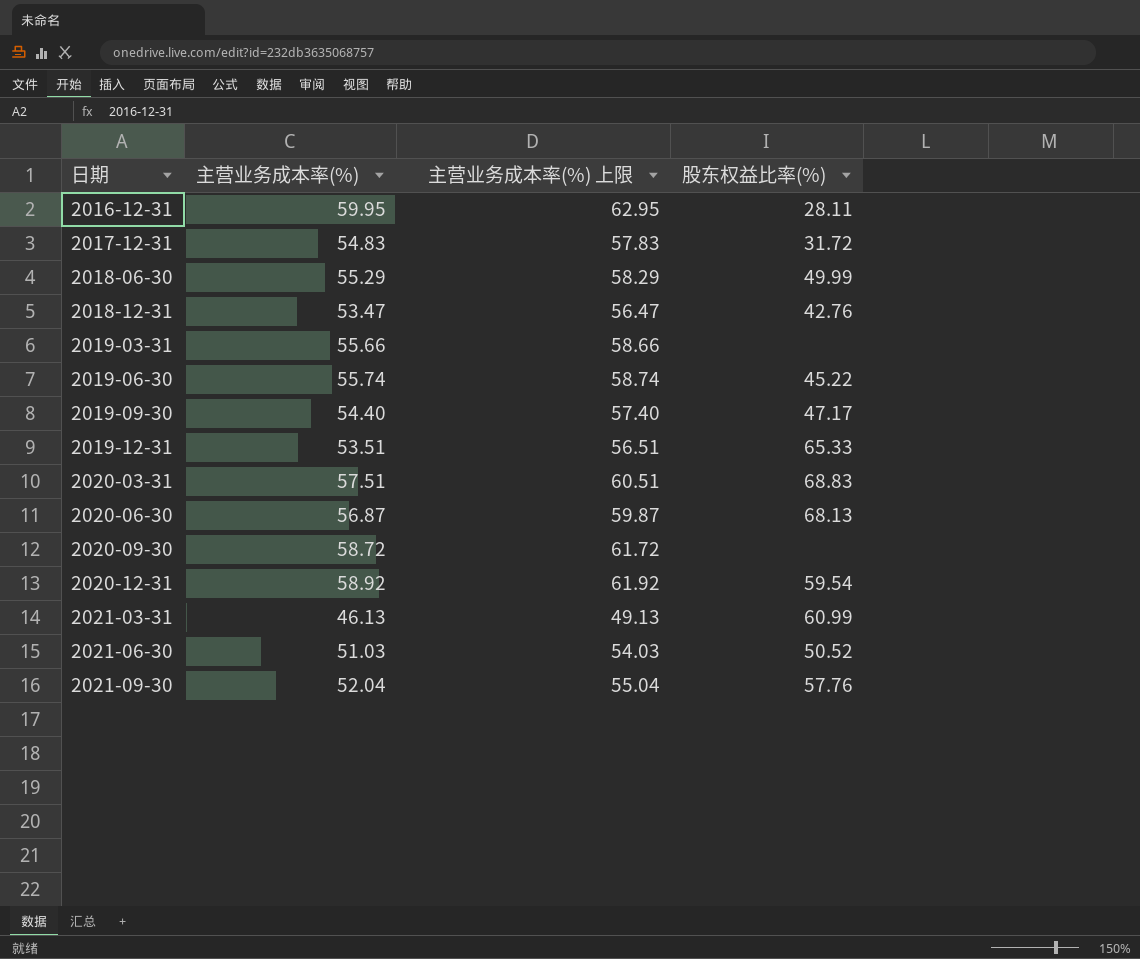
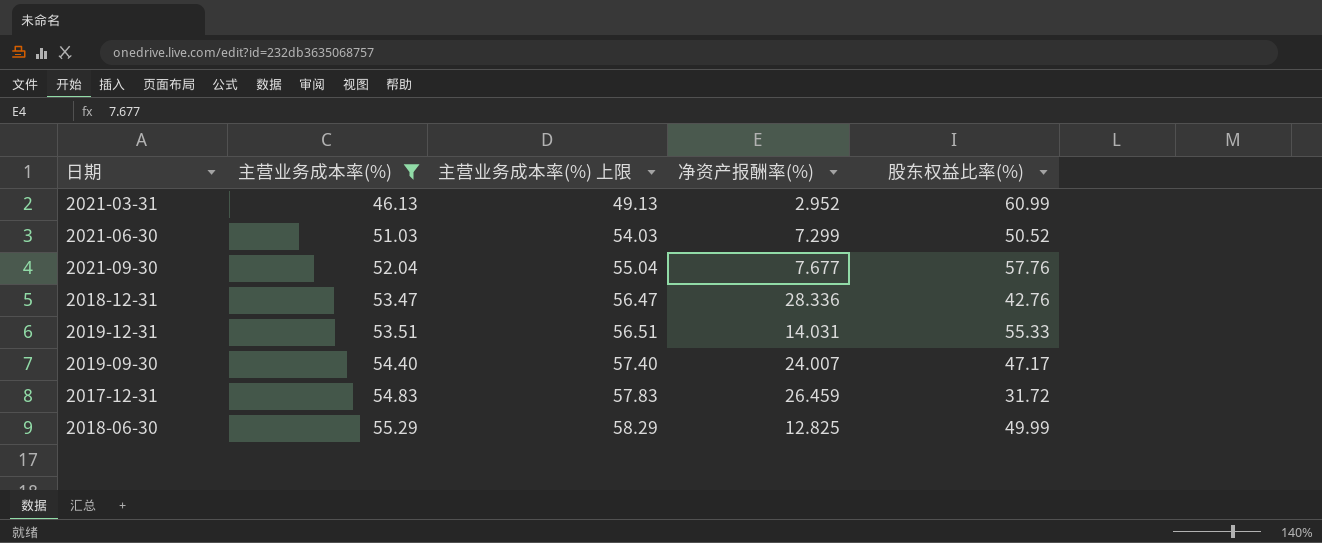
filter: none -> 主营业务成本率(%) <= 55.29
row order: 日期 ascending -> 主营业务成本率(%) ascending
column 净资产报酬率(%) | position: none -> 4
2019-12-31 | 股东权益比率(%): 65.33 -> 55.33

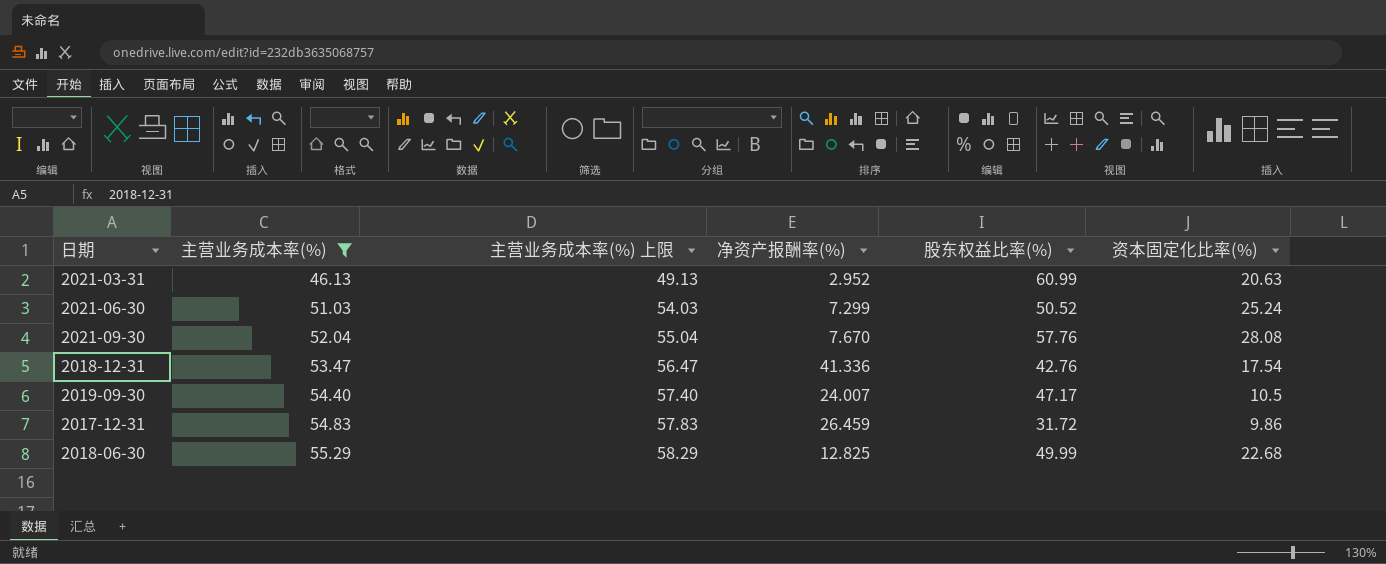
column 资本固定化比率(%) | position: none -> 6
row 2019-12-31: 53.51 | 56.51 | 14.031 | 55.33 -> none
2021-09-30 | 净资产报酬率(%): 7.677 -> 7.670
2018-12-31 | 净资产报酬率(%): 28.336 -> 41.336

